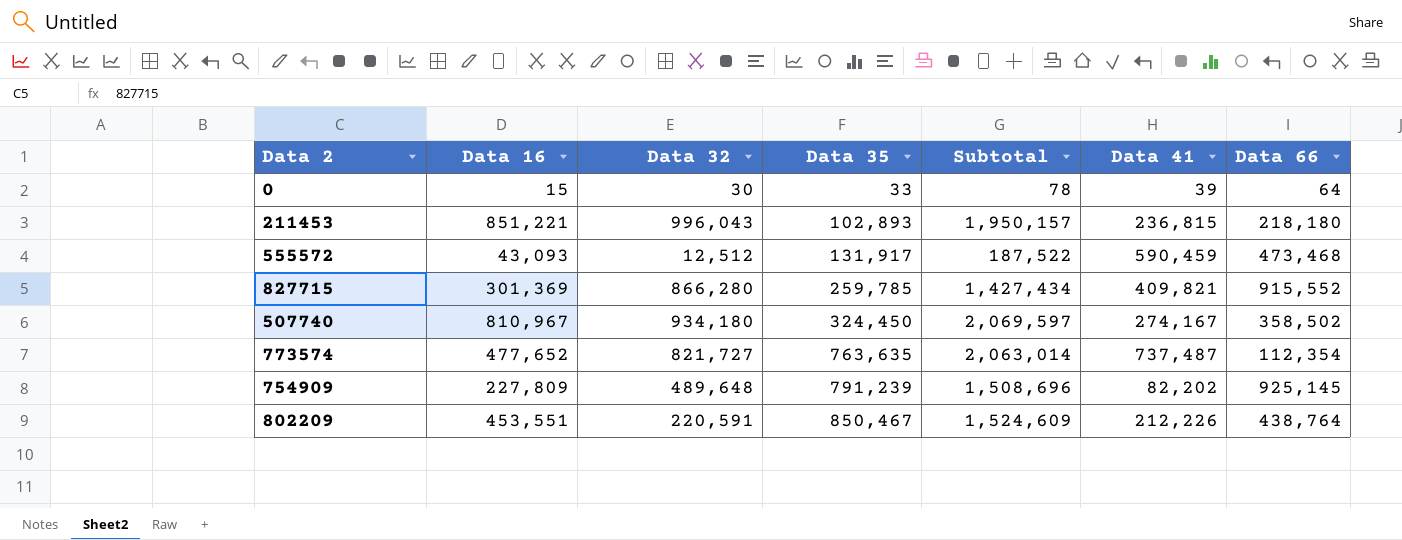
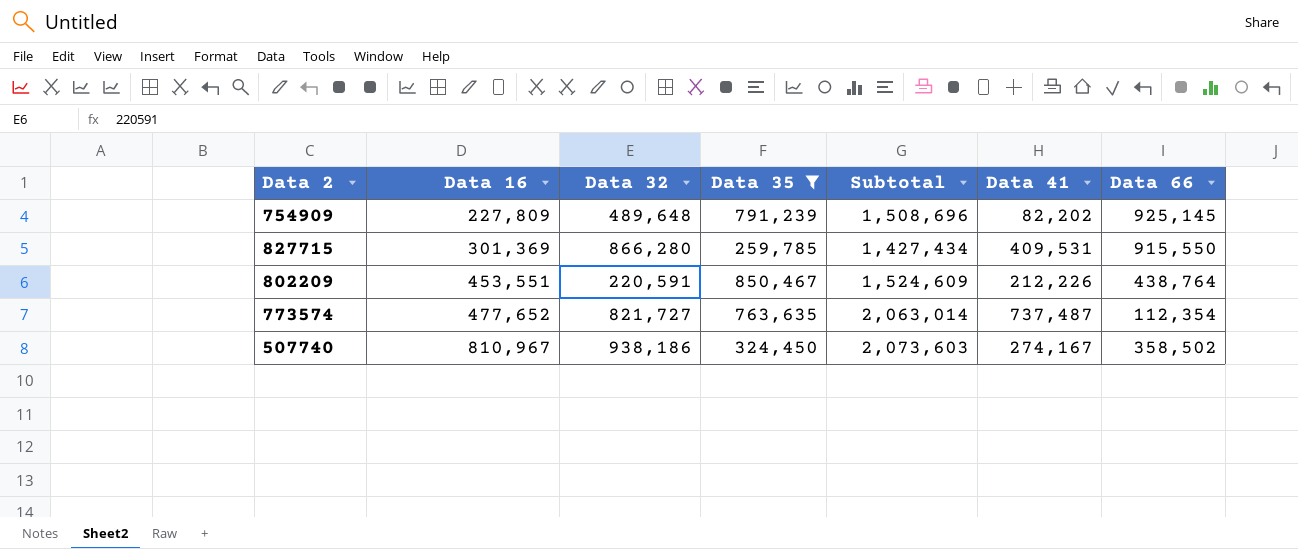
filter: none -> Data 35 >= 259,785
row order: Data 35 ascending -> Data 16 ascending
827715 | Data 41: 409,821 -> 409,531
827715 | Data 66: 915,552 -> 915,550
507740 | Data 32: 934,180 -> 938,186
507740 | Subtotal: 2,069,597 -> 2,073,603

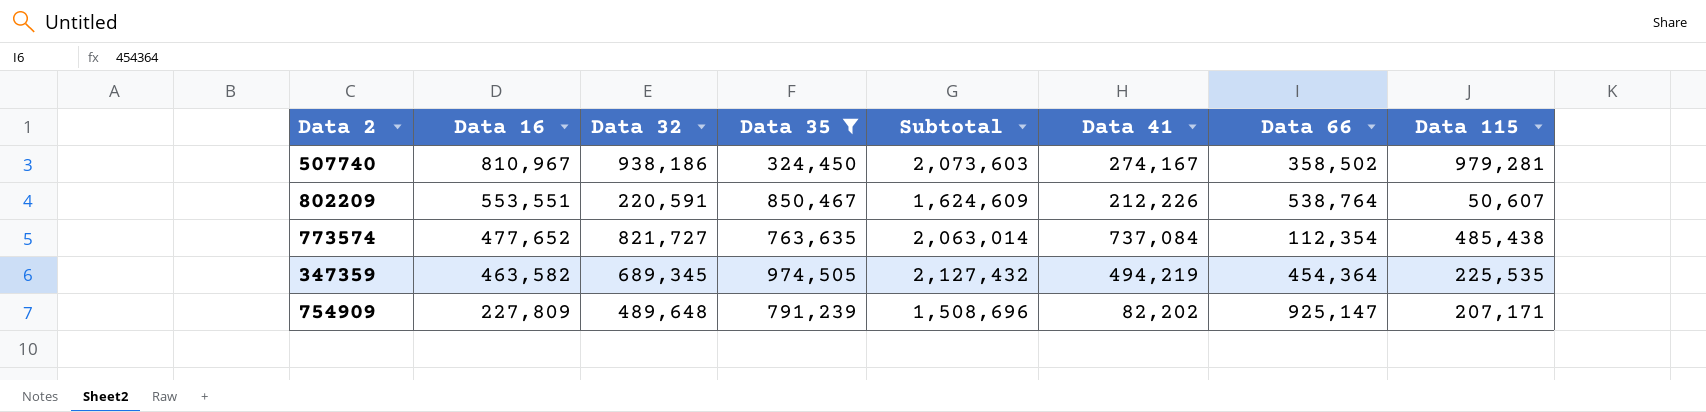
row order: Data 16 ascending -> Data 16 descending
column Data 115 | position: none -> 8
row 827715: 301,369 | 866,280 | 259,785 | 1,427,434 | 409,531 | 915,550 -> none
802209 | Data 16: 453,551 -> 553,551
802209 | Subtotal: 1,524,609 -> 1,624,609
802209 | Data 66: 438,764 -> 538,764
773574 | Data 41: 737,487 -> 737,084
row 347359: none -> 463,582 | 689,345 | 974,505 | 2,127,432 | 494,219 | 454,364 | 225,535
754909 | Data 66: 925,145 -> 925,147

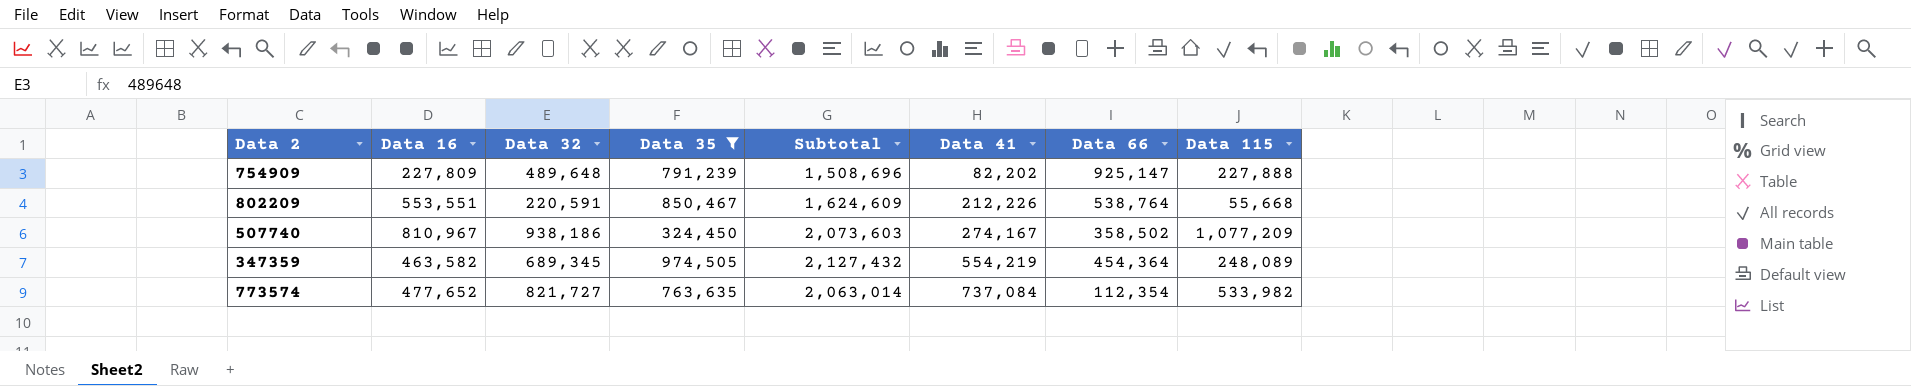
row order: Data 16 descending -> Data 41 ascending
754909 | Data 115: 207,171 -> 227,888
802209 | Data 115: 50,607 -> 55,668
507740 | Data 115: 979,281 -> 1,077,209
347359 | Data 41: 494,219 -> 554,219
347359 | Data 115: 225,535 -> 248,089
773574 | Data 115: 485,438 -> 533,982

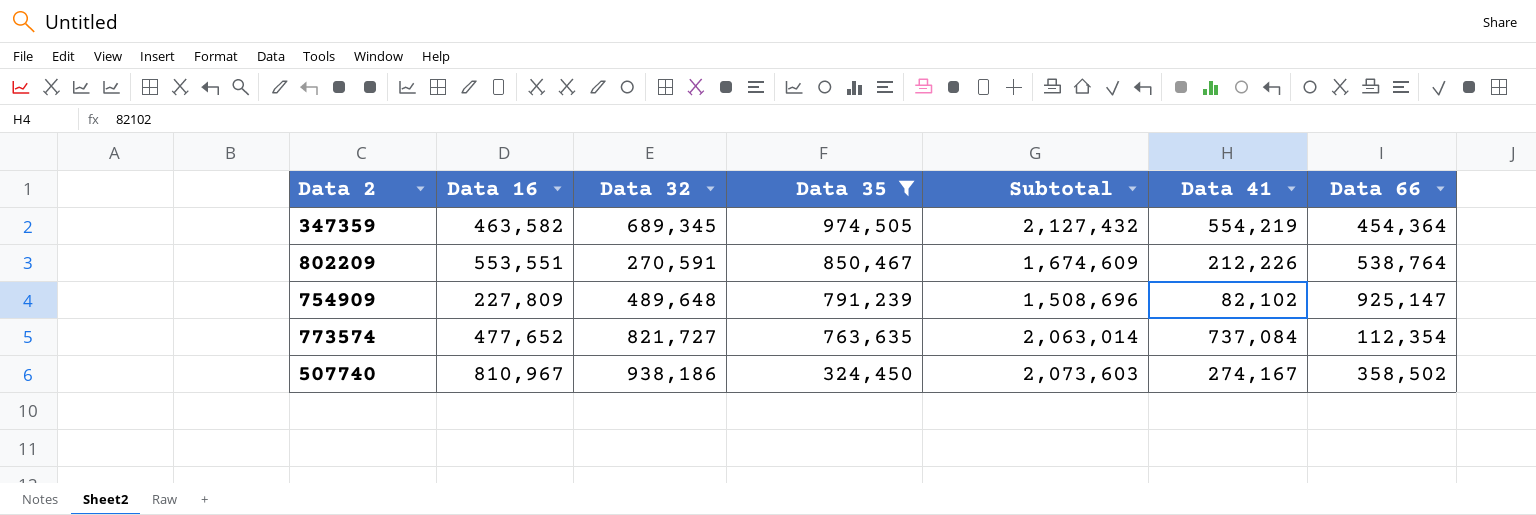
row order: Data 41 ascending -> Data 35 descending
column Data 115 | position: 8 -> none
802209 | Data 32: 220,591 -> 270,591
802209 | Subtotal: 1,624,609 -> 1,674,609
754909 | Data 41: 82,202 -> 82,102

